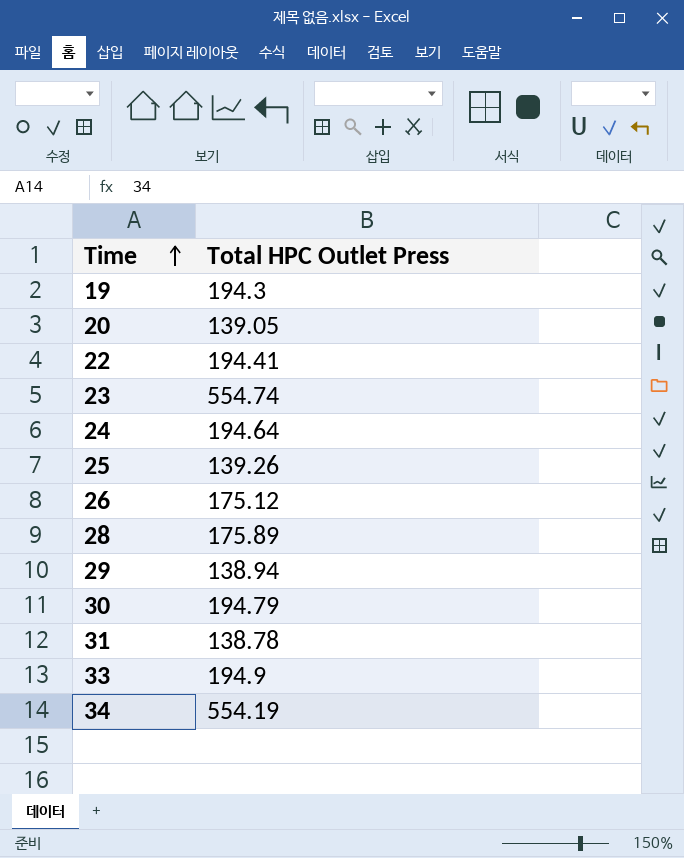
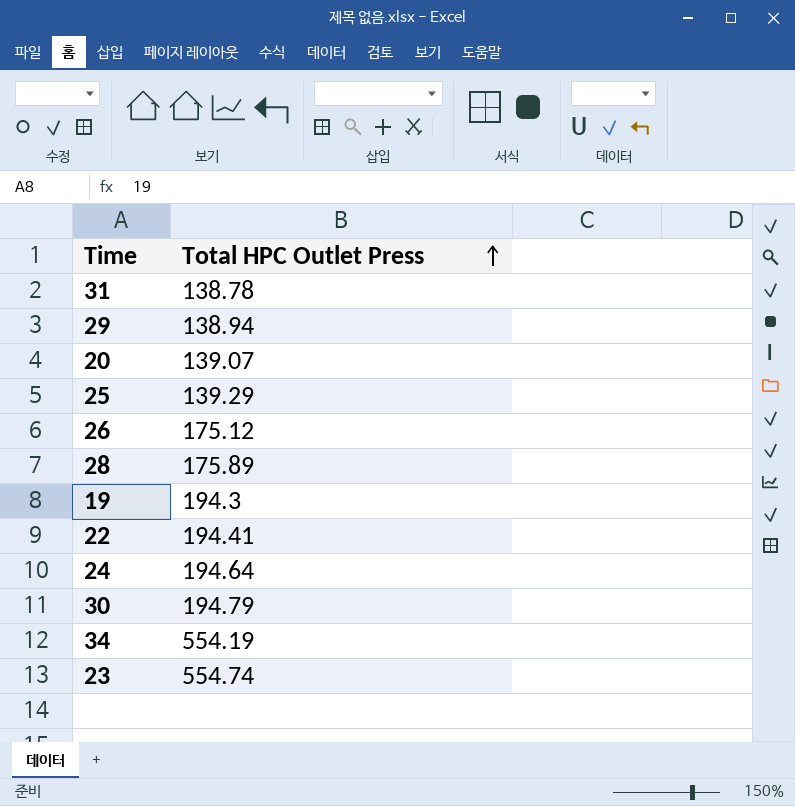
row order: Time ascending -> Total HPC Outlet Press ascending
row 33: 194.9 -> none
20 | Total HPC Outlet Press: 139.05 -> 139.07
25 | Total HPC Outlet Press: 139.26 -> 139.29

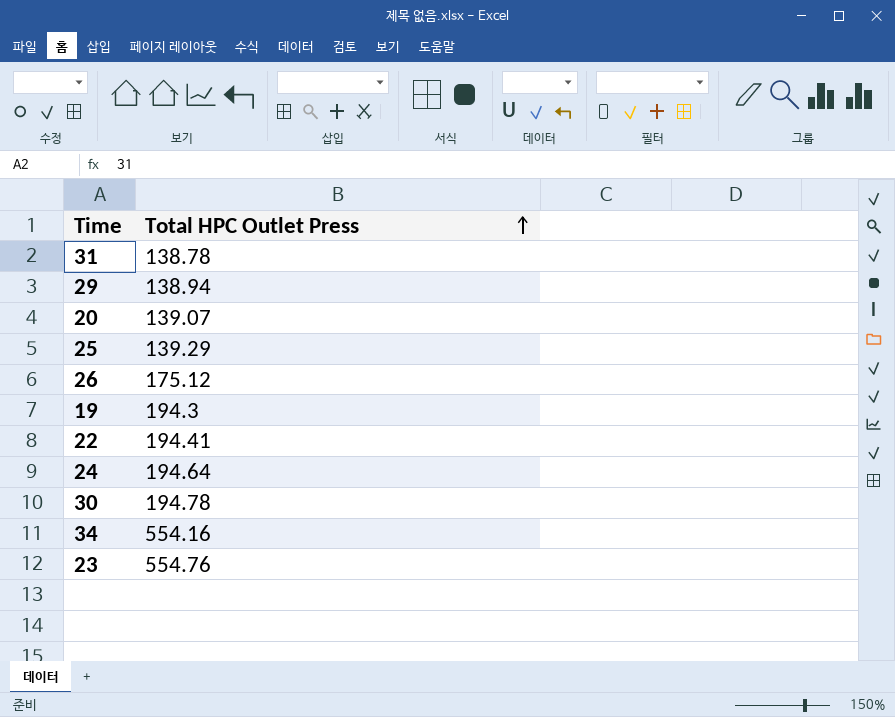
row 28: 175.89 -> none
30 | Total HPC Outlet Press: 194.79 -> 194.78
34 | Total HPC Outlet Press: 554.19 -> 554.16
23 | Total HPC Outlet Press: 554.74 -> 554.76

